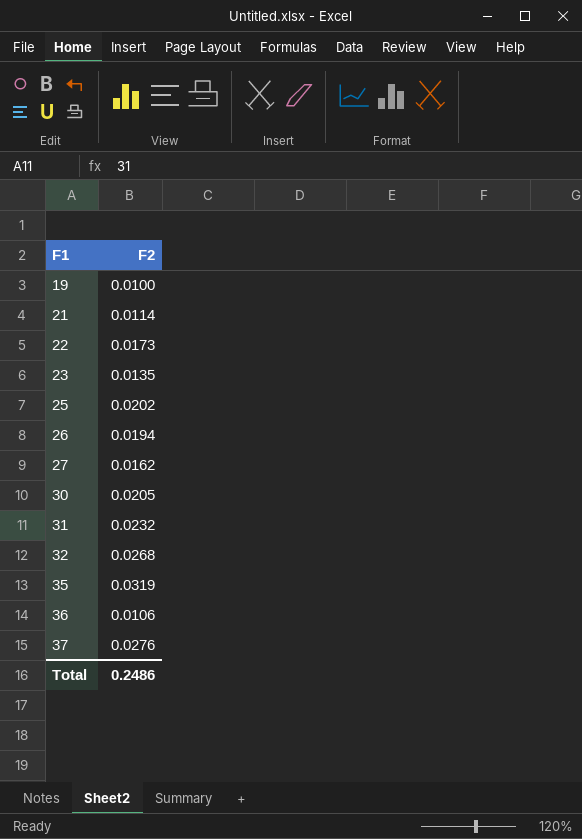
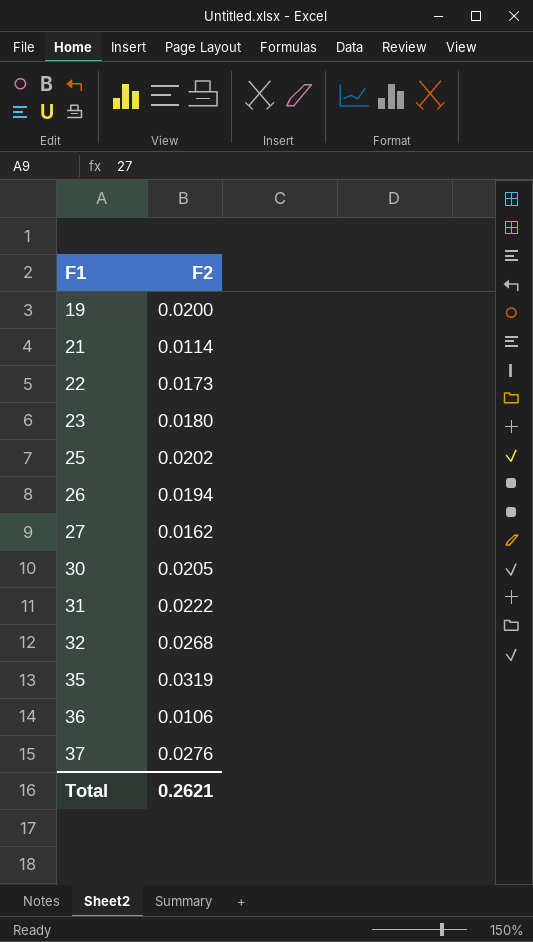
19 | F2: 0.0100 -> 0.0200
23 | F2: 0.0135 -> 0.0180
31 | F2: 0.0232 -> 0.0222
Total | F2: 0.2486 -> 0.2621

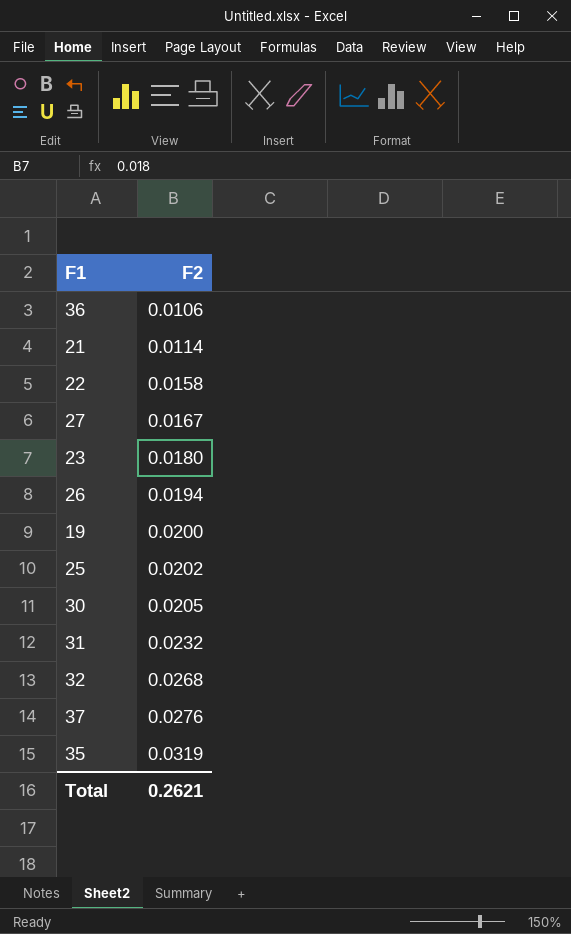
row order: F1 ascending -> F2 ascending
22 | F2: 0.0173 -> 0.0158
27 | F2: 0.0162 -> 0.0167
31 | F2: 0.0222 -> 0.0232

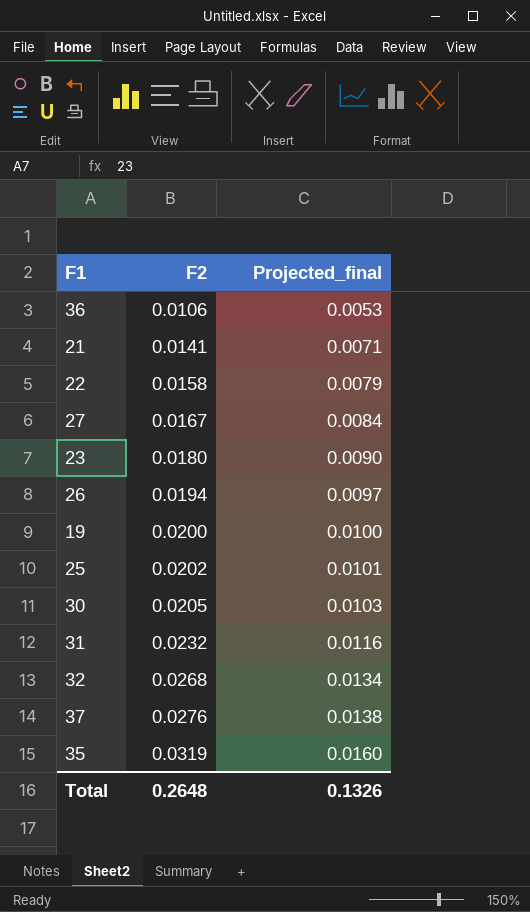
column Projected_final | formula: none -> [F2] * 0.5
21 | F2: 0.0114 -> 0.0141
Total | F2: 0.2621 -> 0.2648

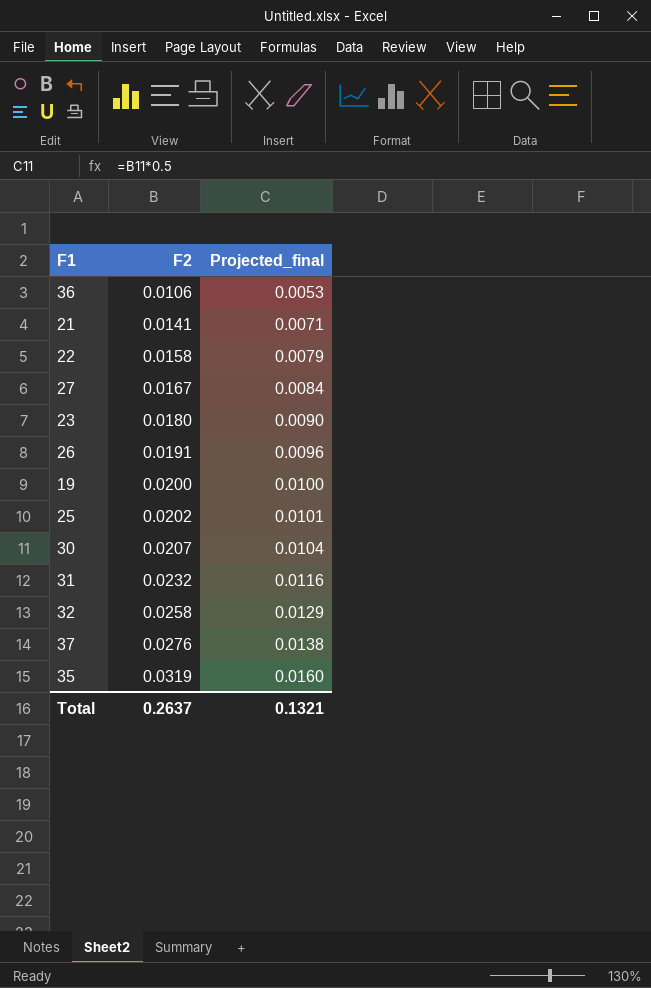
26 | F2: 0.0194 -> 0.0191
26 | Projected_final: 0.0097 -> 0.0096
30 | F2: 0.0205 -> 0.0207
30 | Projected_final: 0.0103 -> 0.0104
32 | F2: 0.0268 -> 0.0258
32 | Projected_final: 0.0134 -> 0.0129
Total | F2: 0.2648 -> 0.2637
Total | Projected_final: 0.1326 -> 0.1321

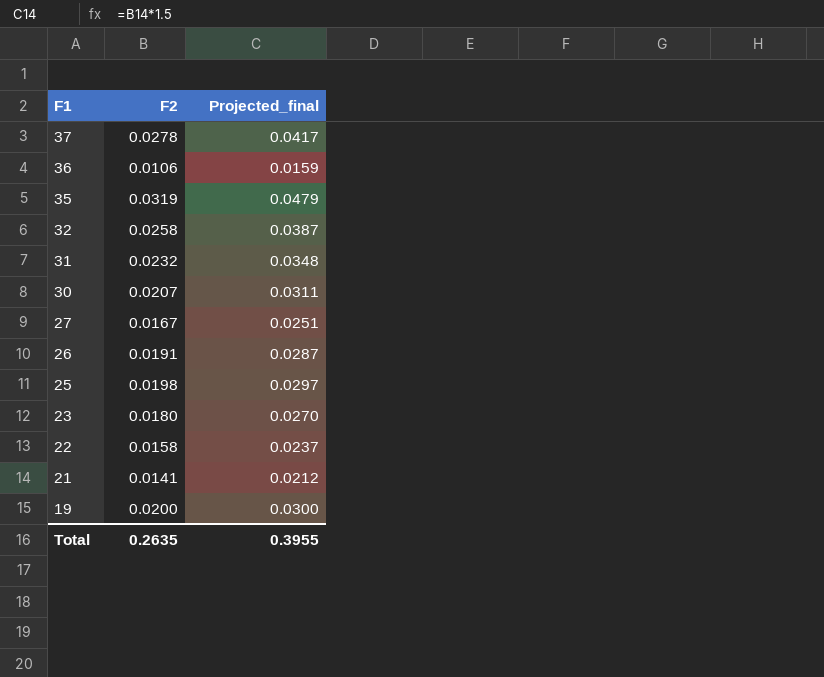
row order: F2 ascending -> F1 descending
column Projected_final | formula: [F2] * 0.5 -> [F2] * 1.5
37 | F2: 0.0276 -> 0.0278
25 | F2: 0.0202 -> 0.0198
Total | F2: 0.2637 -> 0.2635
Total | Projected_final: 0.1321 -> 0.3955

